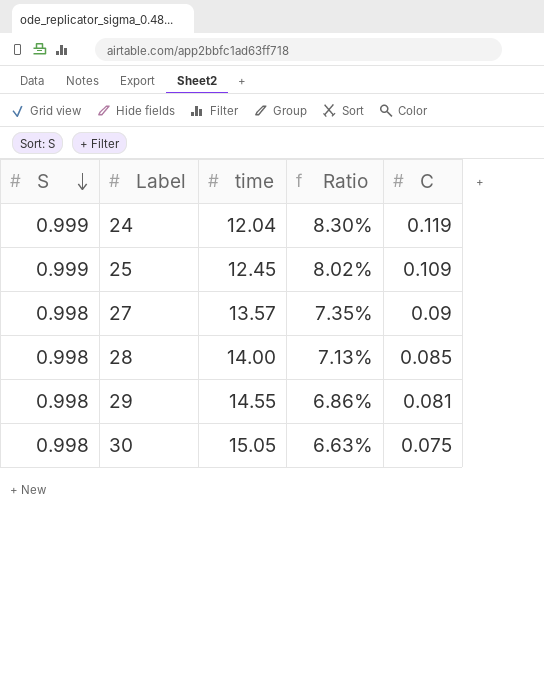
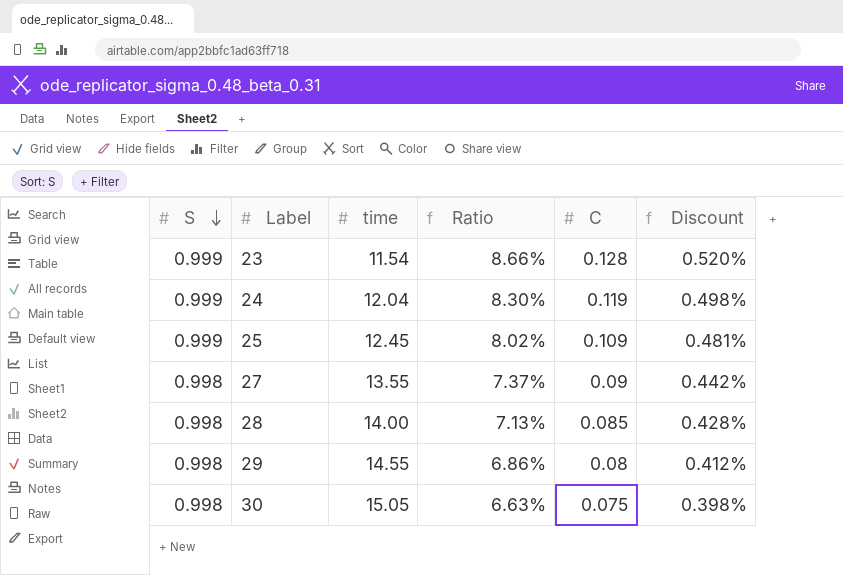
column Discount | formula: none -> [Ratio] * 0.06
row 23: none -> 0.999 | 11.54 | 8.66% | 0.128 | 0.520%
27 | time: 13.57 -> 13.55
27 | Ratio: 7.35% -> 7.37%
29 | C: 0.081 -> 0.08

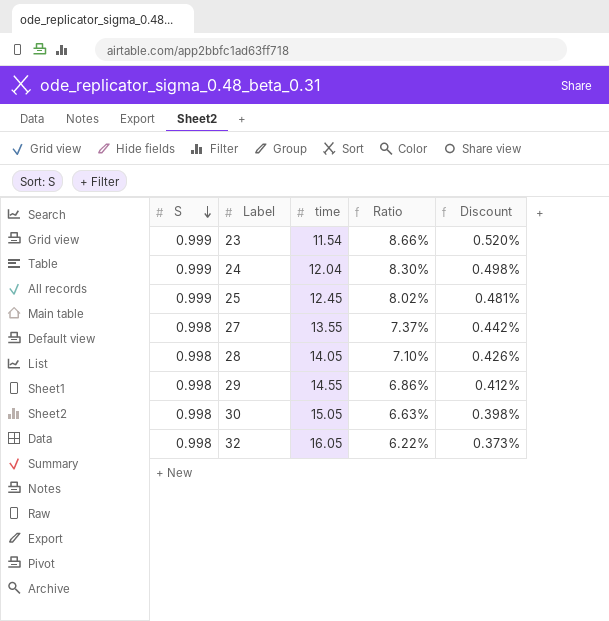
column C | position: 5 -> none
28 | time: 14.00 -> 14.05
28 | Ratio: 7.13% -> 7.10%
28 | Discount: 0.428% -> 0.426%
row 32: none -> 0.998 | 16.05 | 6.22% | 0.373%

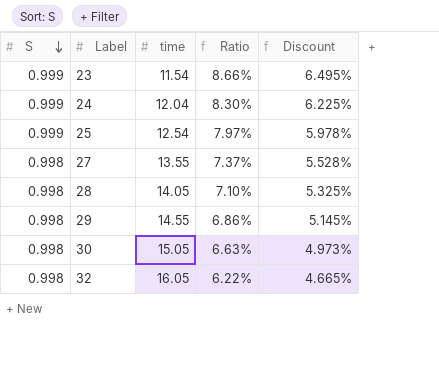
column Discount | formula: [Ratio] * 0.06 -> [Ratio] * 0.75
25 | time: 12.45 -> 12.54
25 | Ratio: 8.02% -> 7.97%

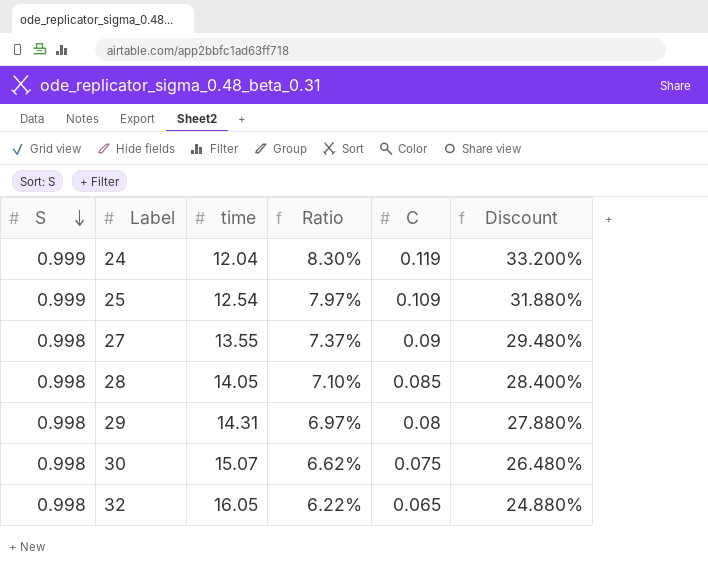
column C | position: none -> 5
column Discount | formula: [Ratio] * 0.75 -> [Ratio] * 4
row 23: 0.999 | 11.54 | 8.66% | 6.495% -> none
29 | time: 14.55 -> 14.31
29 | Ratio: 6.86% -> 6.97%
30 | time: 15.05 -> 15.07
30 | Ratio: 6.63% -> 6.62%

